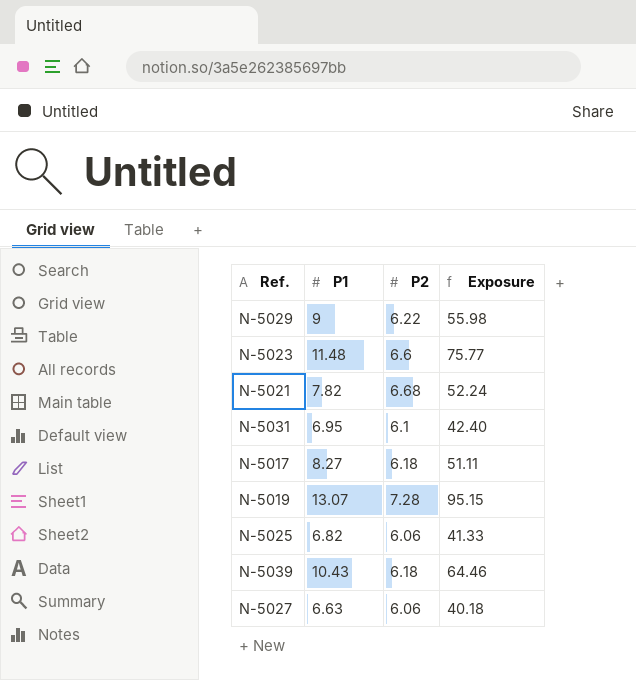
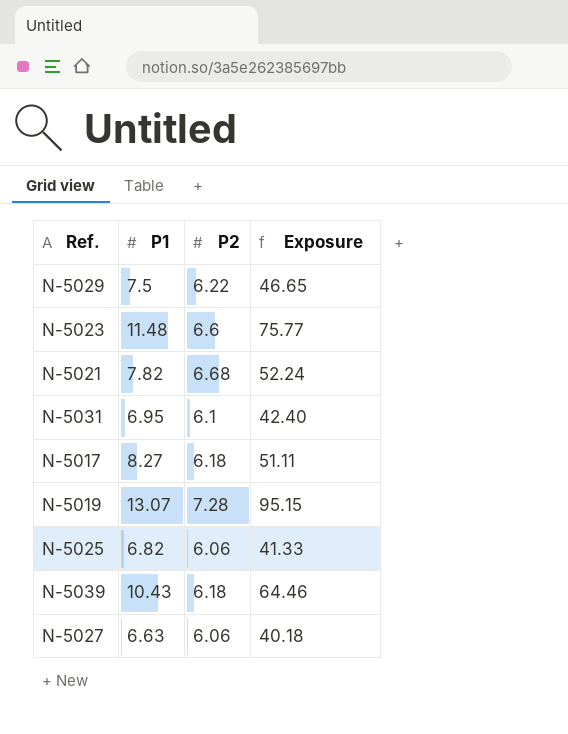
N-5029 | P1: 9 -> 7.5
N-5029 | Exposure: 55.98 -> 46.65

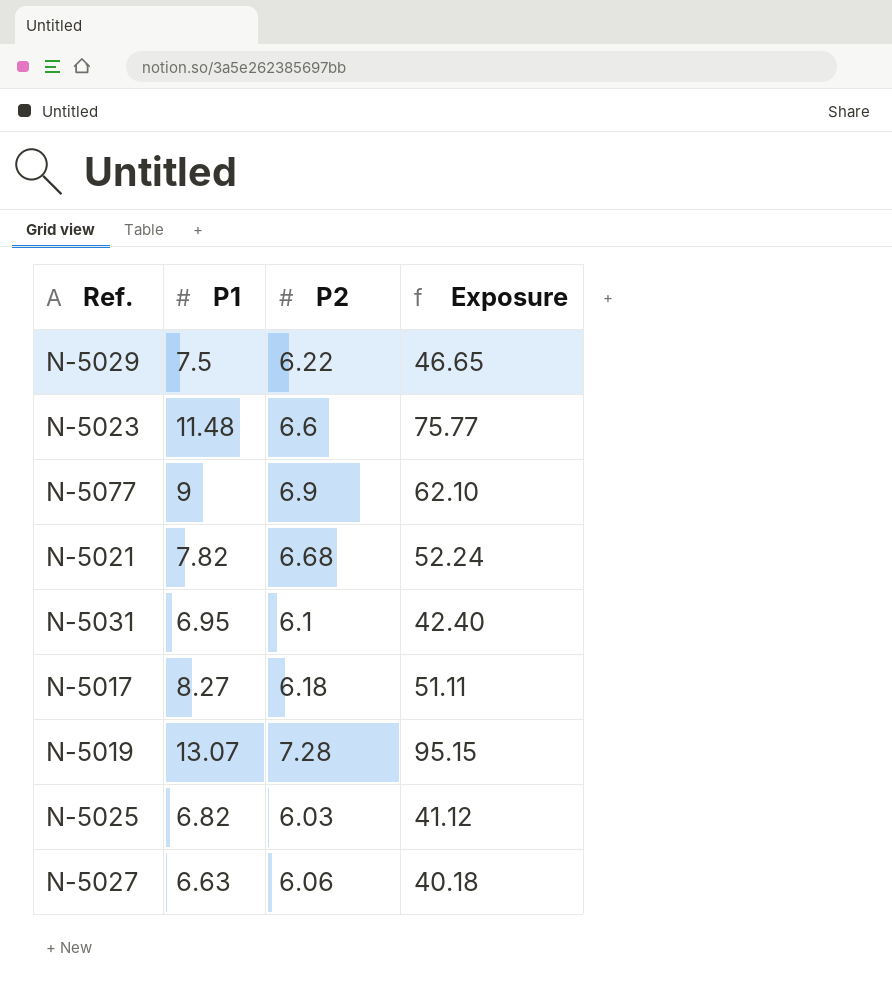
row N-5039: 10.43 | 6.18 | 64.46 -> none
row N-5077: none -> 9 | 6.9 | 62.10
N-5025 | P2: 6.06 -> 6.03
N-5025 | Exposure: 41.33 -> 41.12

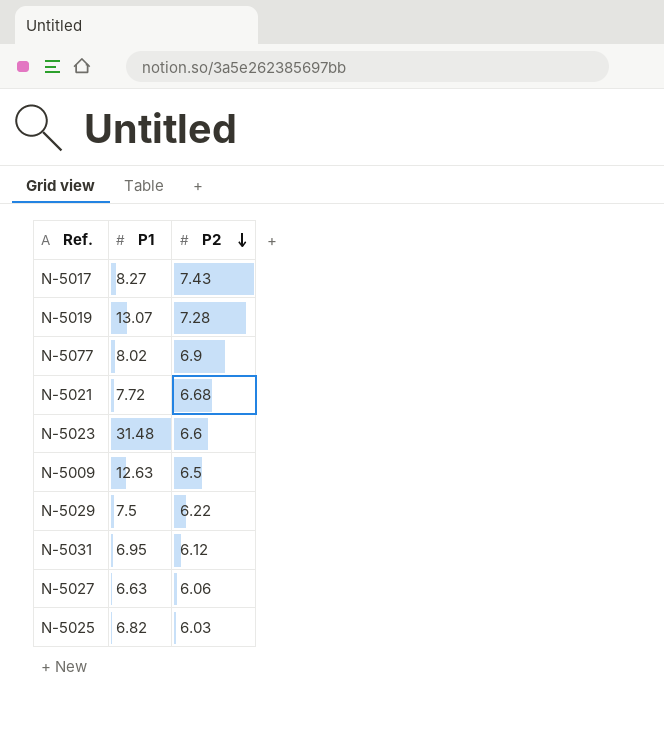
row order: none -> P2 descending
column Exposure | formula: [P1] * [P2] -> none
N-5017 | P2: 6.18 -> 7.43
N-5077 | P1: 9 -> 8.02
N-5021 | P1: 7.82 -> 7.72
N-5023 | P1: 11.48 -> 31.48
row N-5009: none -> 12.63 | 6.5
N-5031 | P2: 6.1 -> 6.12

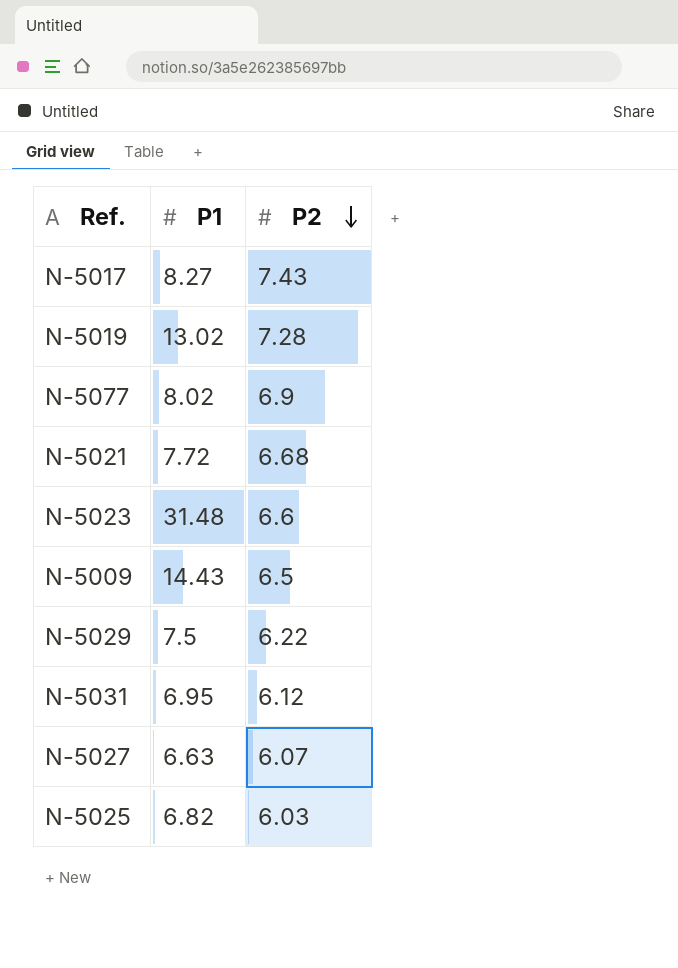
N-5019 | P1: 13.07 -> 13.02
N-5009 | P1: 12.63 -> 14.43
N-5027 | P2: 6.06 -> 6.07

